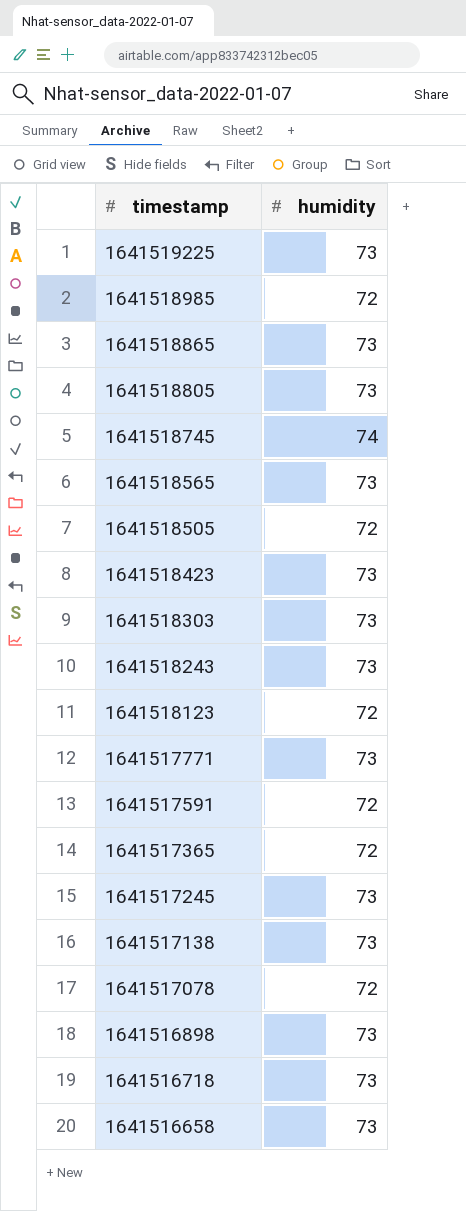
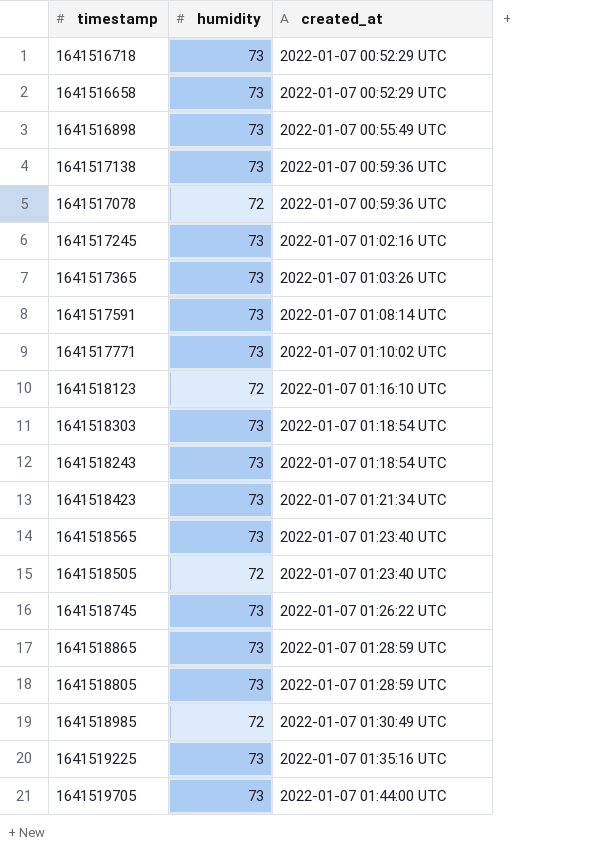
row order: timestamp descending -> created_at ascending
column created_at | position: none -> 3
1641517365 | humidity: 72 -> 73
1641517591 | humidity: 72 -> 73
1641518745 | humidity: 74 -> 73
row 1641519705: none -> 73 | 2022-01-07 01:44:00 UTC

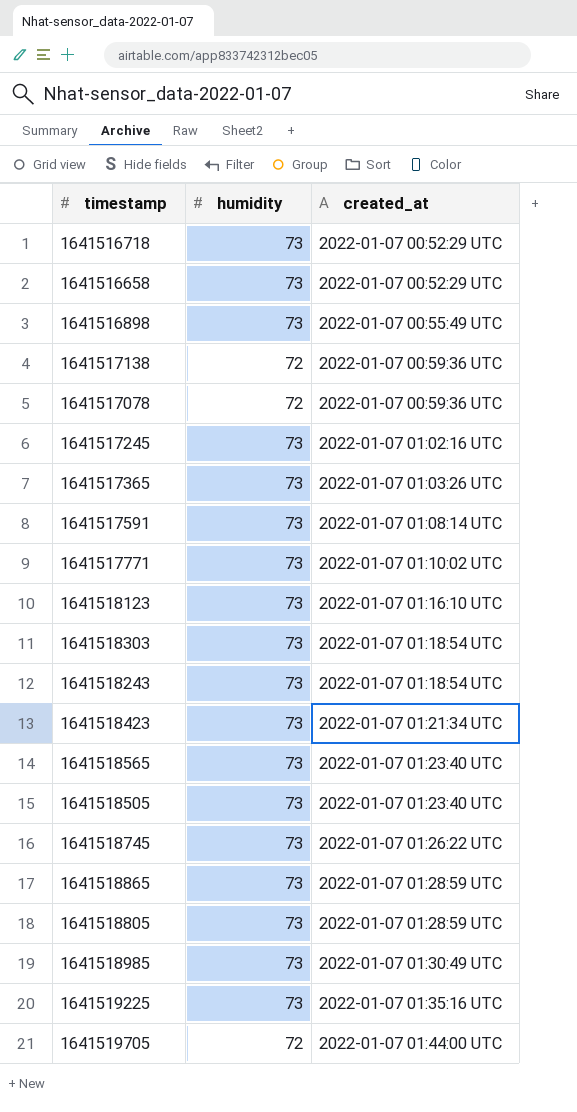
1641517138 | humidity: 73 -> 72
1641518123 | humidity: 72 -> 73
1641518505 | humidity: 72 -> 73
1641518985 | humidity: 72 -> 73
1641519705 | humidity: 73 -> 72

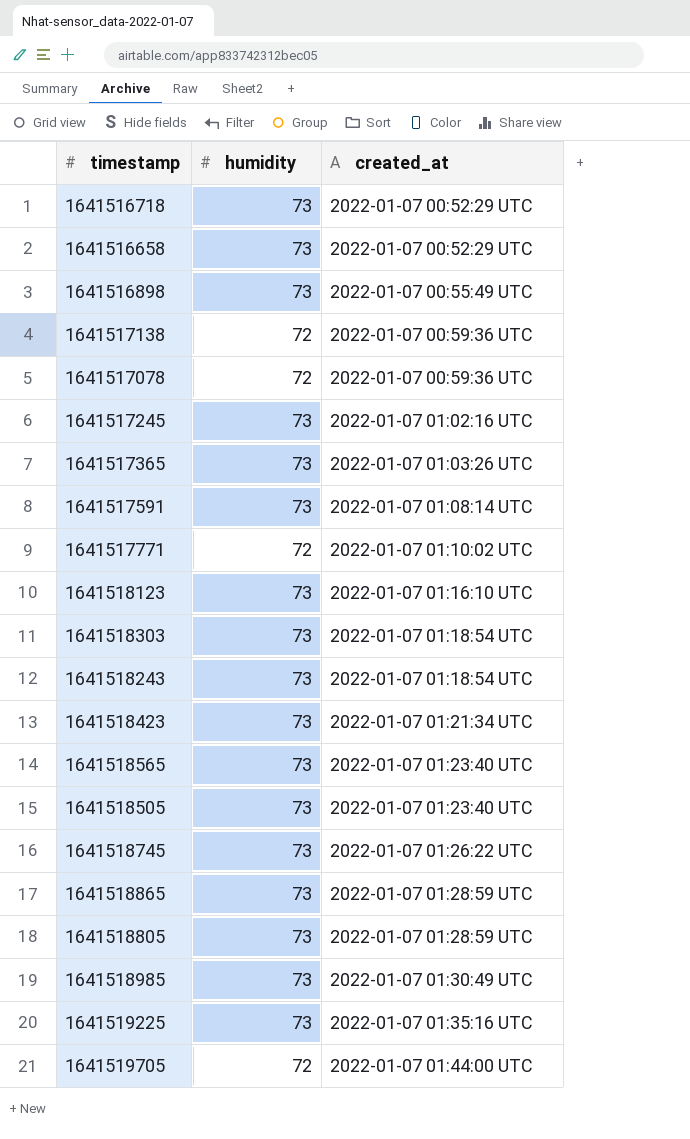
1641517771 | humidity: 73 -> 72

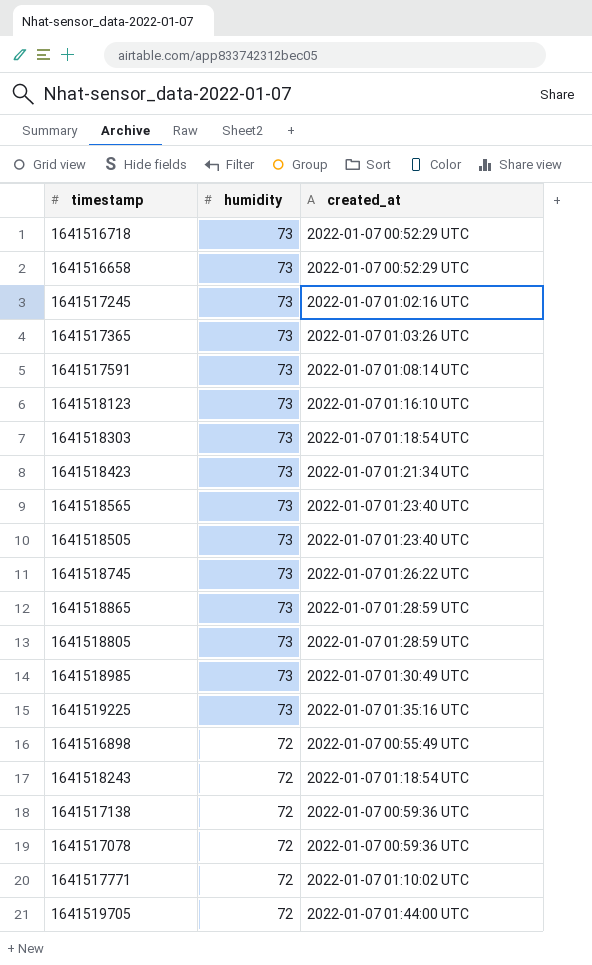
row order: created_at ascending -> humidity descending
1641516898 | humidity: 73 -> 72
1641518243 | humidity: 73 -> 72

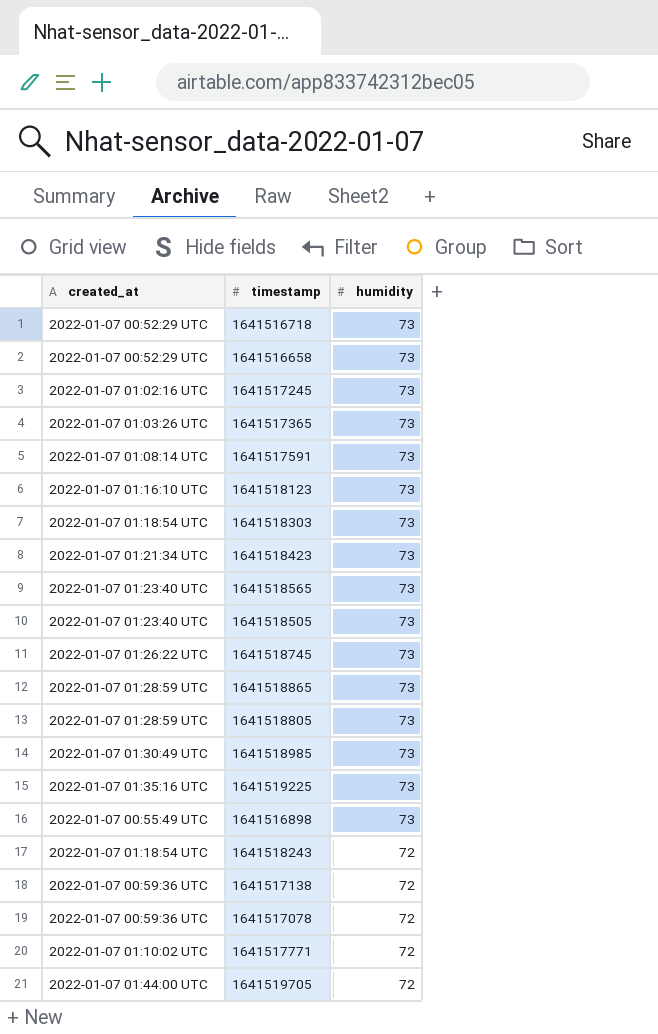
column created_at | position: 3 -> 1
1641516898 | humidity: 72 -> 73

